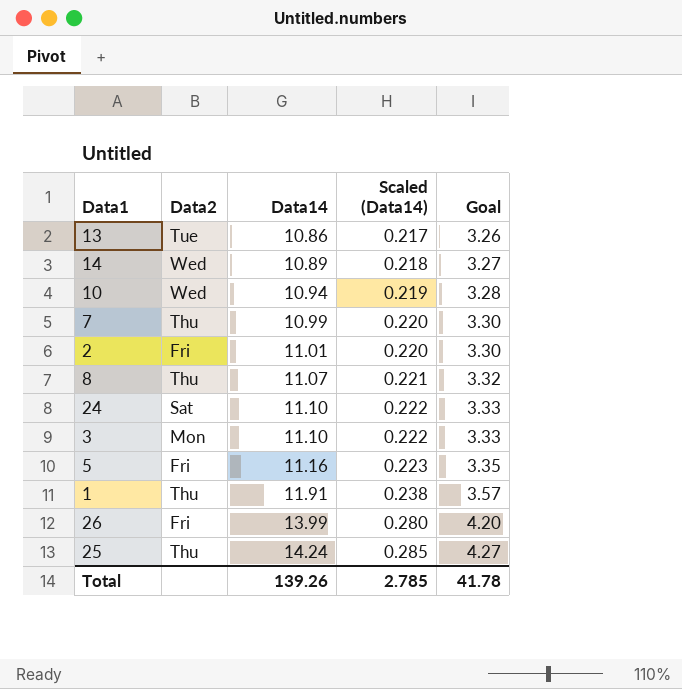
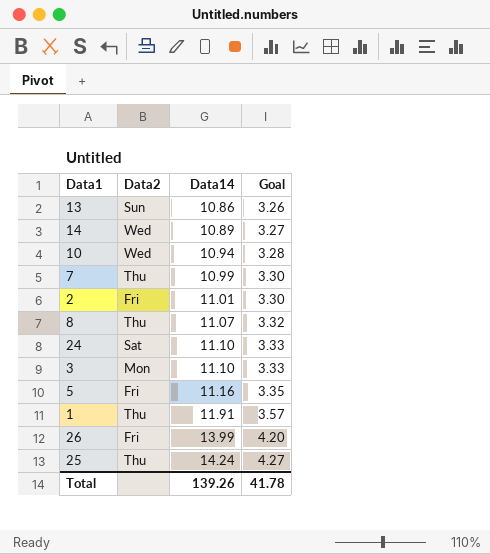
column Scaled (Data14) | formula: [Data14] * 0.02 -> none
13 | Data2: Tue -> Sun

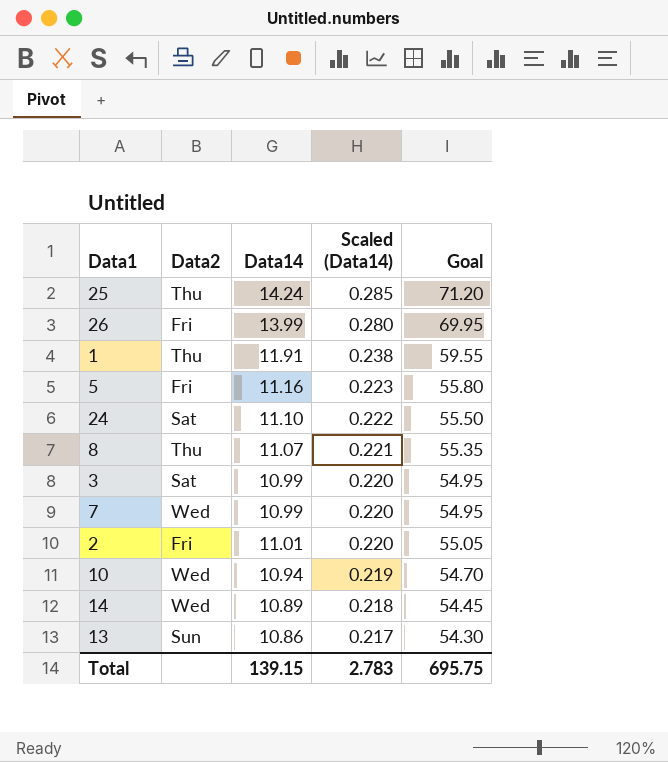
row order: Data14 ascending -> Scaled (Data14) descending
column Scaled (Data14) | formula: none -> [Data14] * 0.02
column Goal | formula: [Data14] * 0.3 -> [Data14] * 5
3 | Data2: Mon -> Sat
3 | Data14: 11.10 -> 10.99
7 | Data2: Thu -> Wed
Total | Data14: 139.26 -> 139.15
Total | Goal: 41.78 -> 695.75

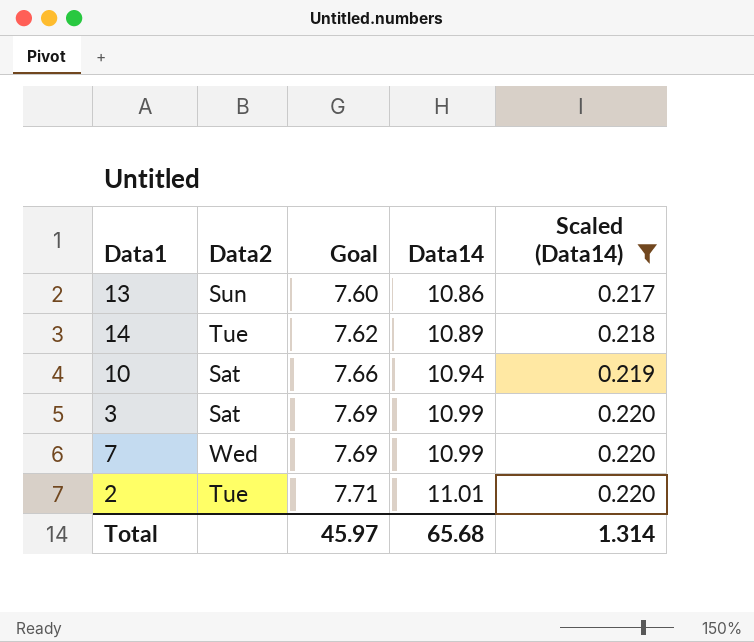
filter: none -> Scaled (Data14) <= 0.220
row order: Scaled (Data14) descending -> Goal ascending
column Goal | formula: [Data14] * 5 -> [Data14] * 0.7
column Goal | position: 5 -> 3
14 | Data2: Wed -> Tue
10 | Data2: Wed -> Sat
2 | Data2: Fri -> Tue
Total | Goal: 695.75 -> 45.97
Total | Data14: 139.15 -> 65.68
Total | Scaled (Data14): 2.783 -> 1.314

